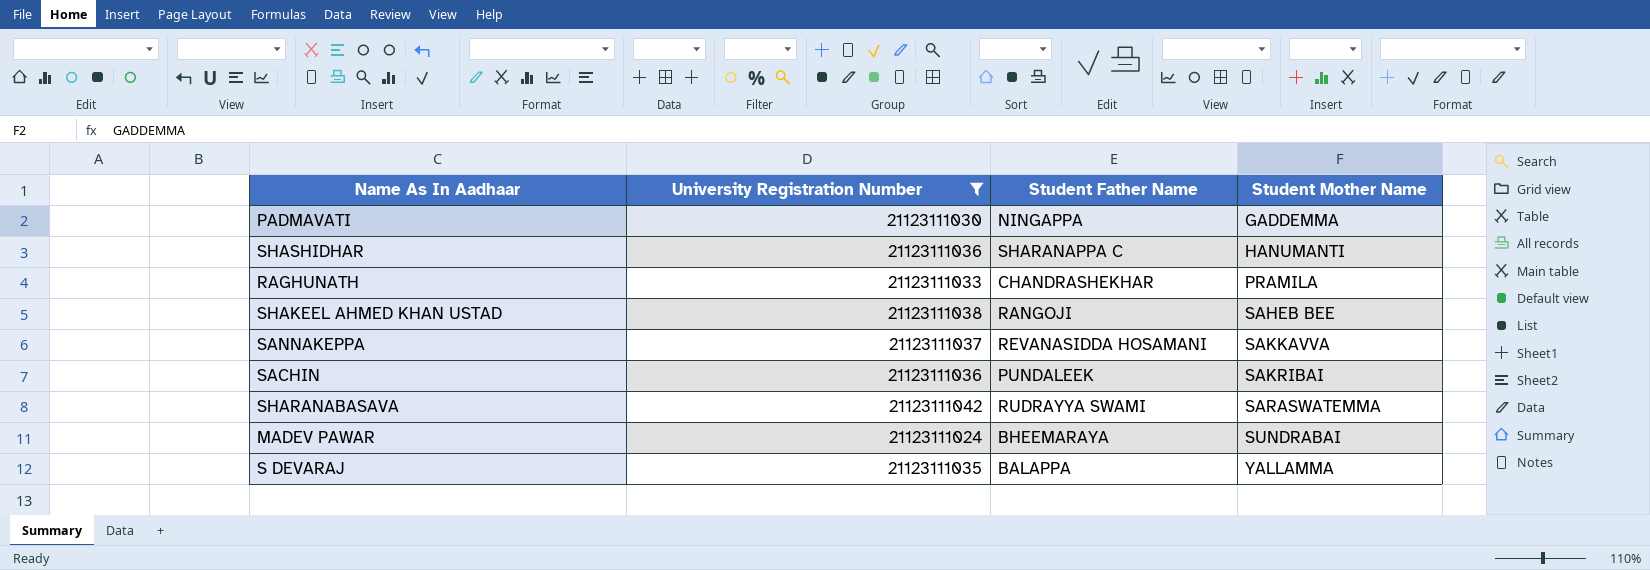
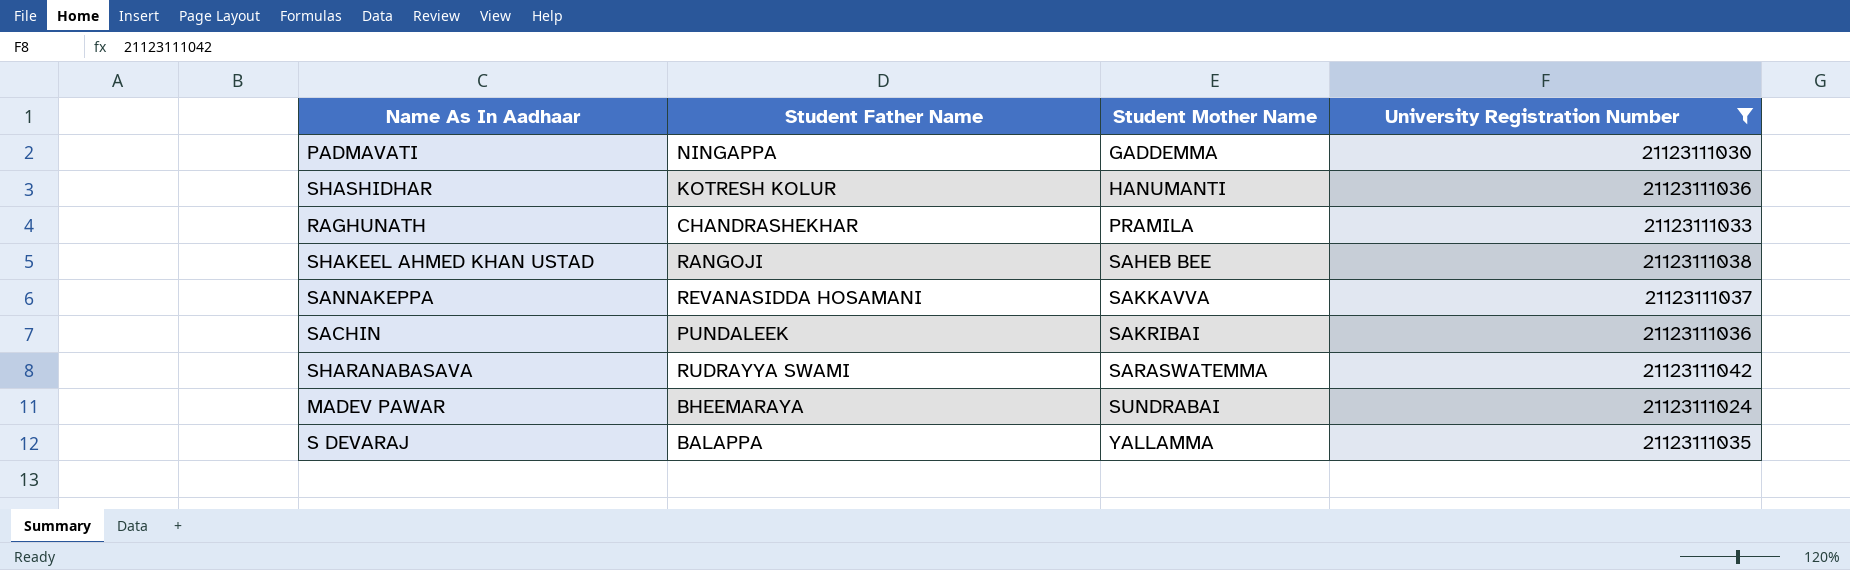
column University Registration Number | position: 2 -> 4
SHASHIDHAR | Student Father Name: SHARANAPPA C -> KOTRESH KOLUR

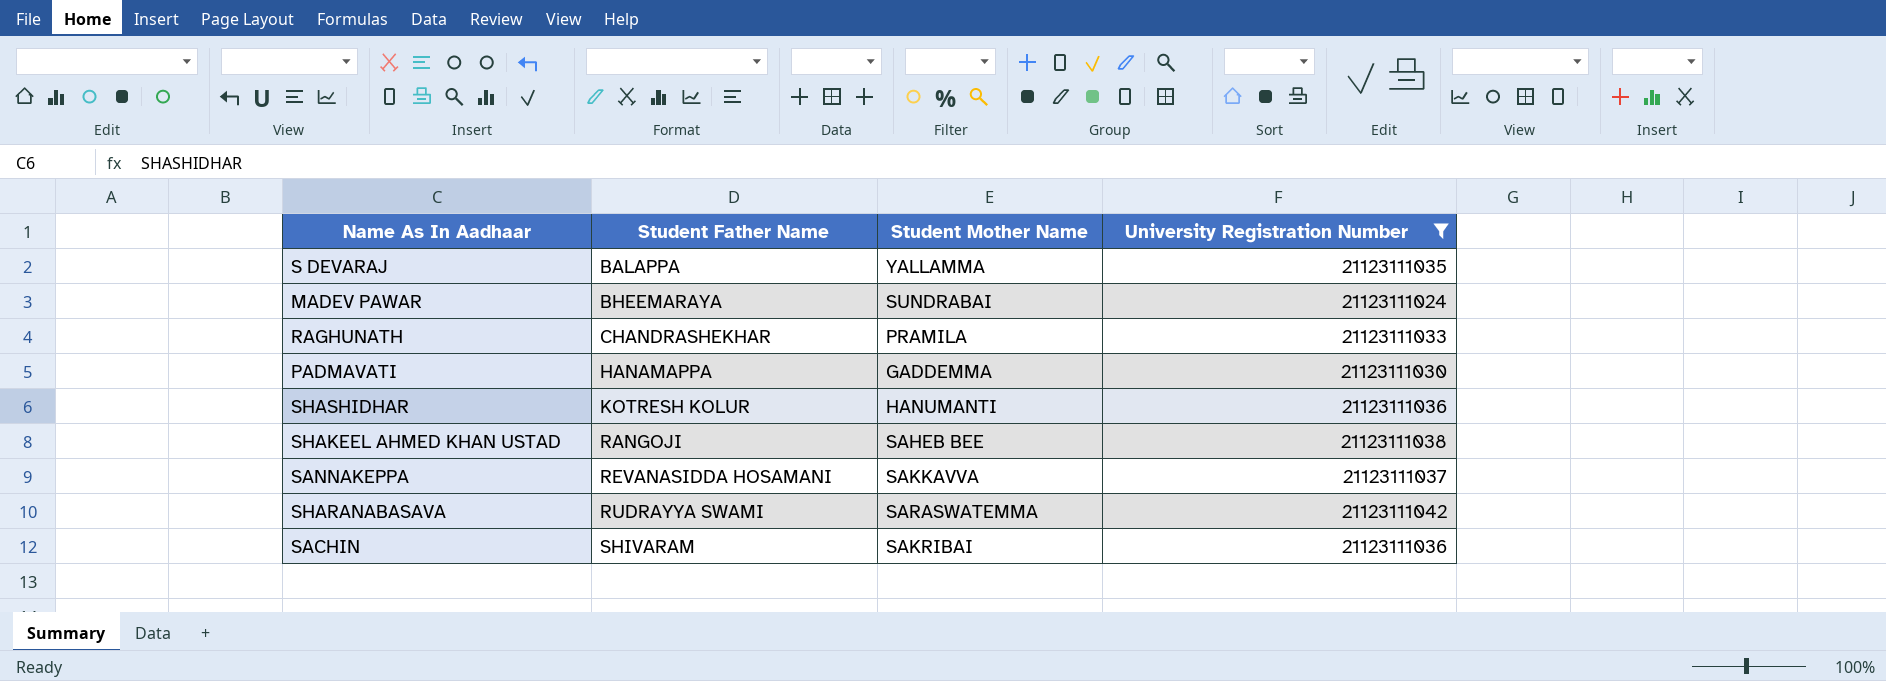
row order: Student Mother Name ascending -> Student Father Name ascending
PADMAVATI | Student Father Name: NINGAPPA -> HANAMAPPA
SACHIN | Student Father Name: PUNDALEEK -> SHIVARAM

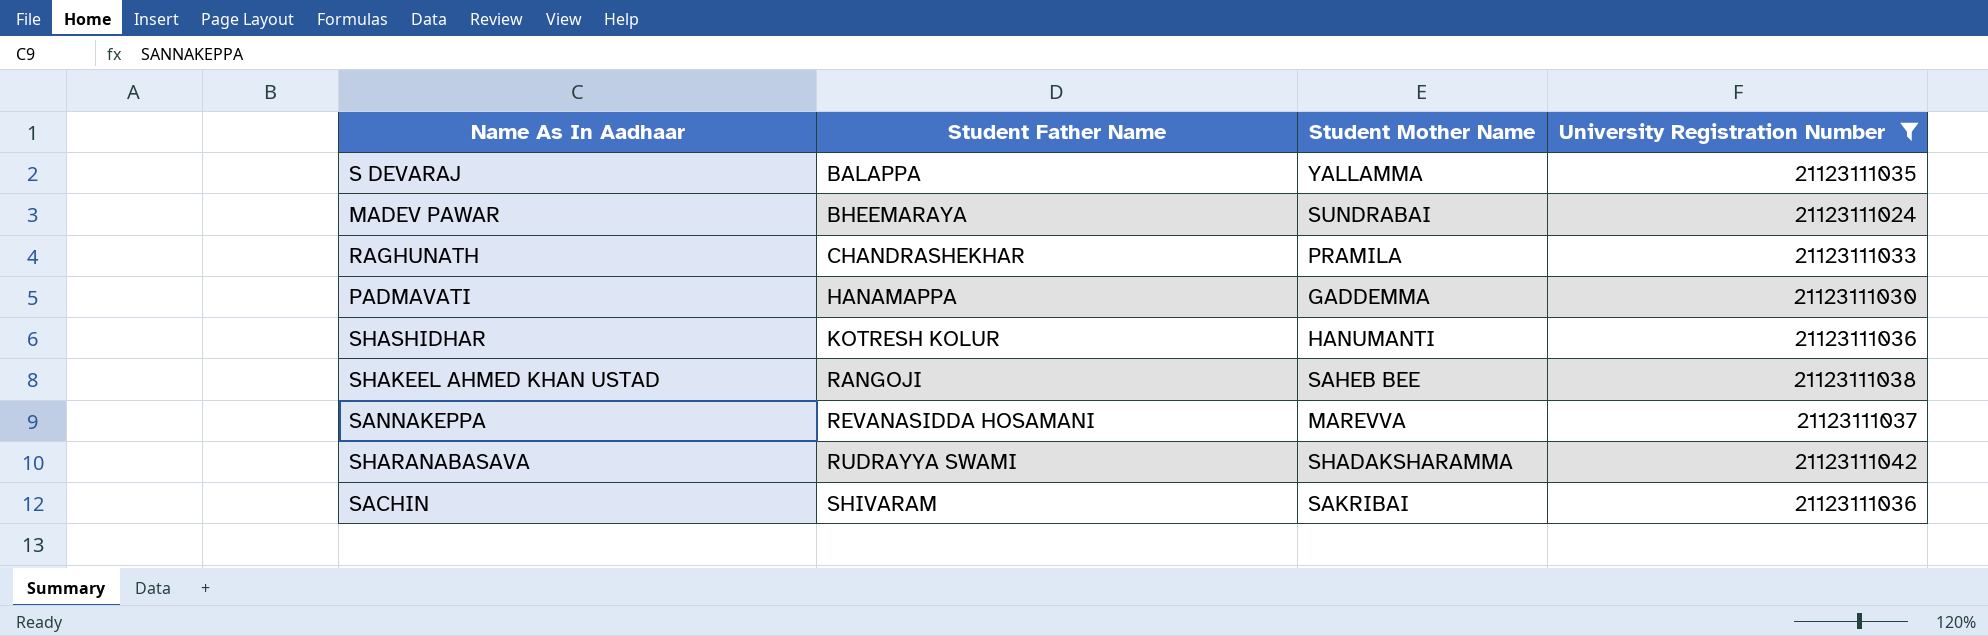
SANNAKEPPA | Student Mother Name: SAKKAVVA -> MAREVVA
SHARANABASAVA | Student Mother Name: SARASWATEMMA -> SHADAKSHARAMMA

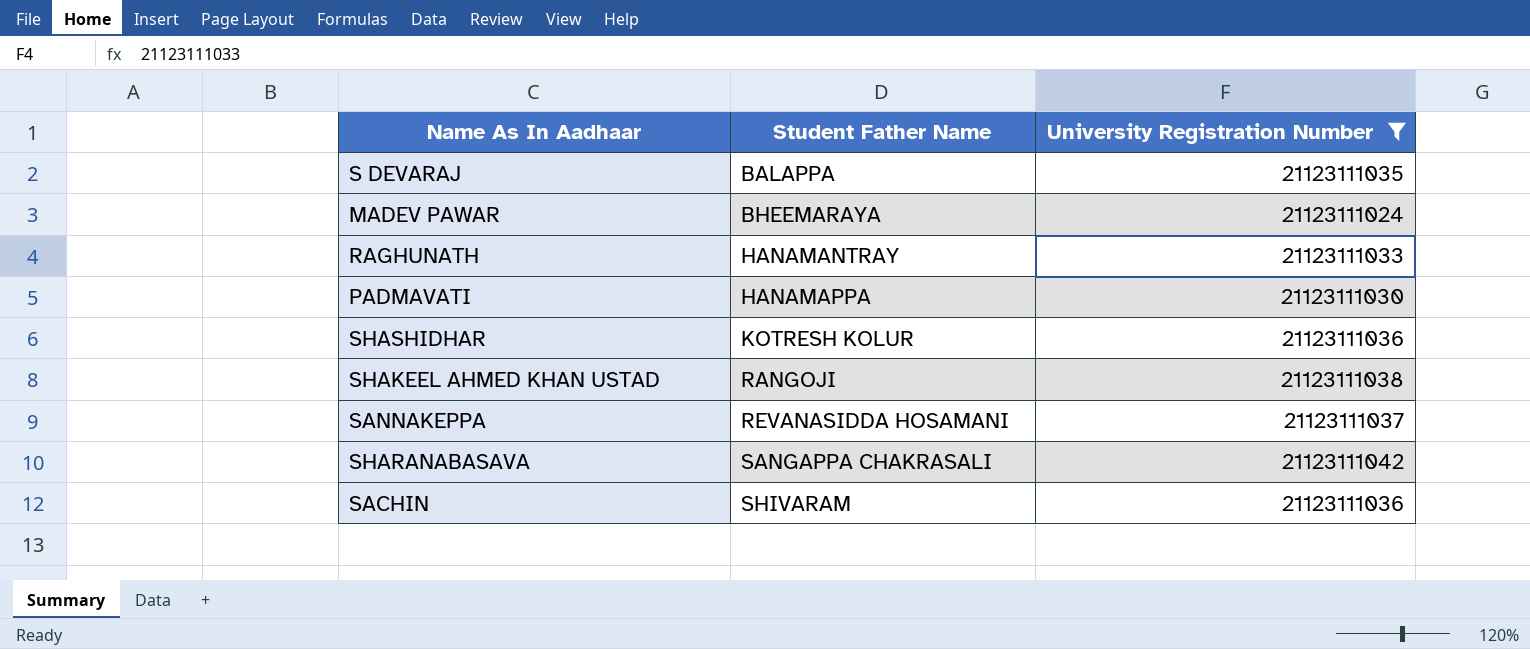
column Student Mother Name | position: 3 -> none
RAGHUNATH | Student Father Name: CHANDRASHEKHAR -> HANAMANTRAY
SHARANABASAVA | Student Father Name: RUDRAYYA SWAMI -> SANGAPPA CHAKRASALI

